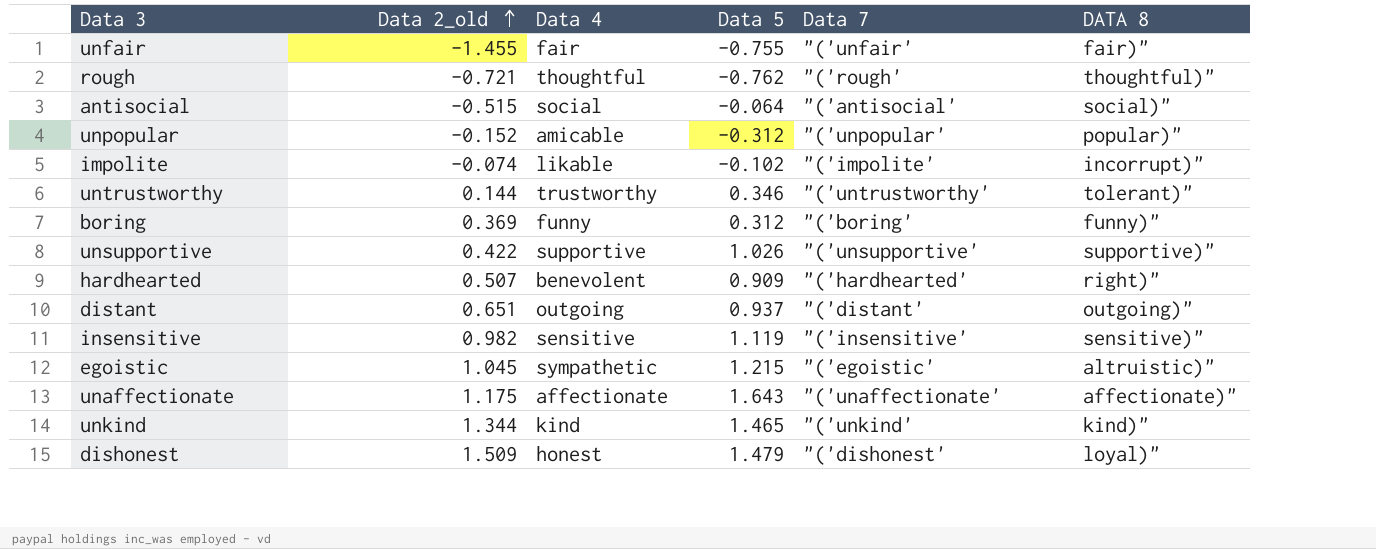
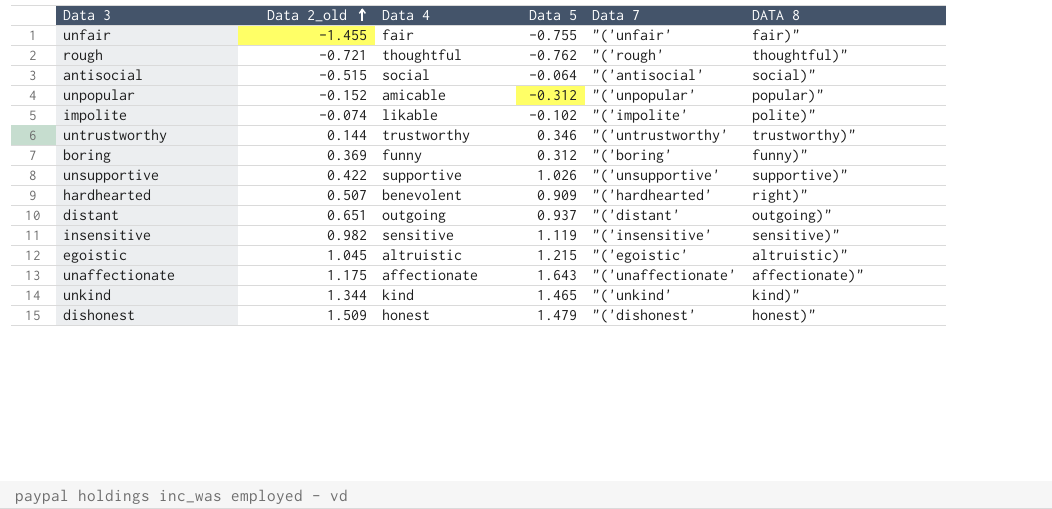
impolite | DATA 8: incorrupt)" -> polite)"
untrustworthy | DATA 8: tolerant)" -> trustworthy)"
egoistic | Data 4: sympathetic -> altruistic
dishonest | DATA 8: loyal)" -> honest)"

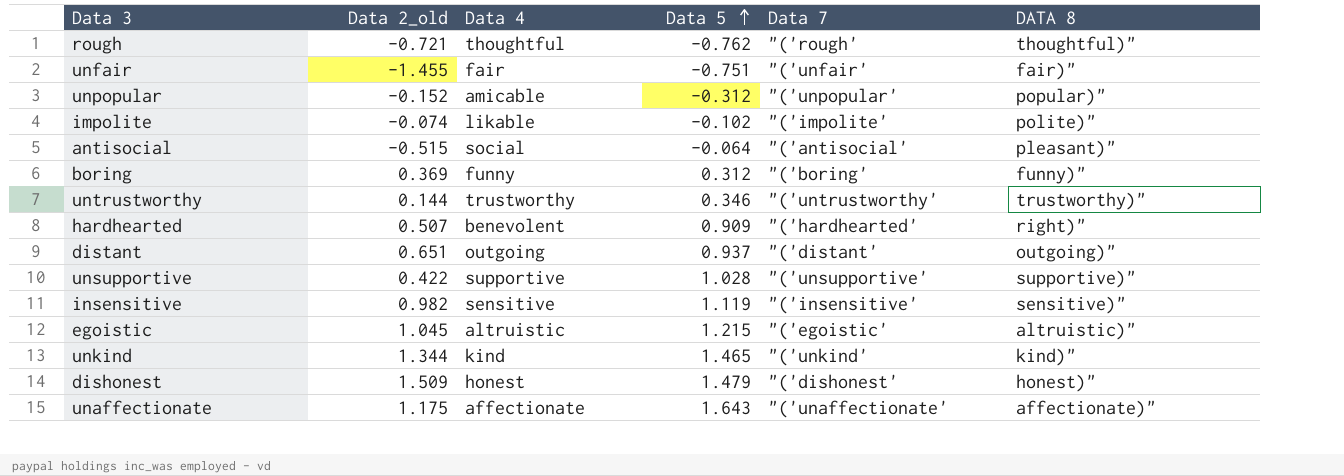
row order: Data 2_old ascending -> Data 5 ascending
unfair | Data 5: -0.755 -> -0.751
antisocial | DATA 8: social)" -> pleasant)"
unsupportive | Data 5: 1.026 -> 1.028

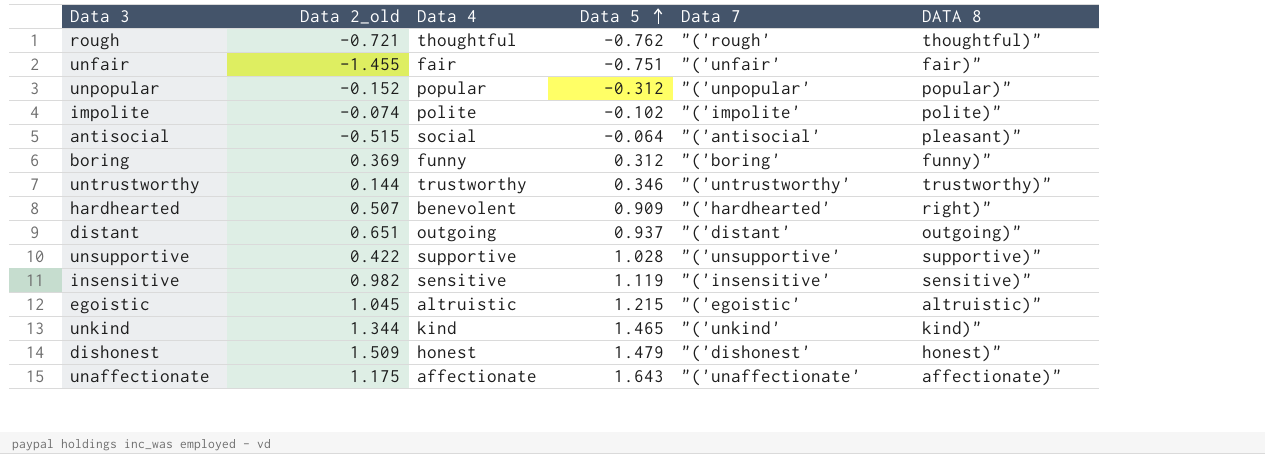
unpopular | Data 4: amicable -> popular
impolite | Data 4: likable -> polite

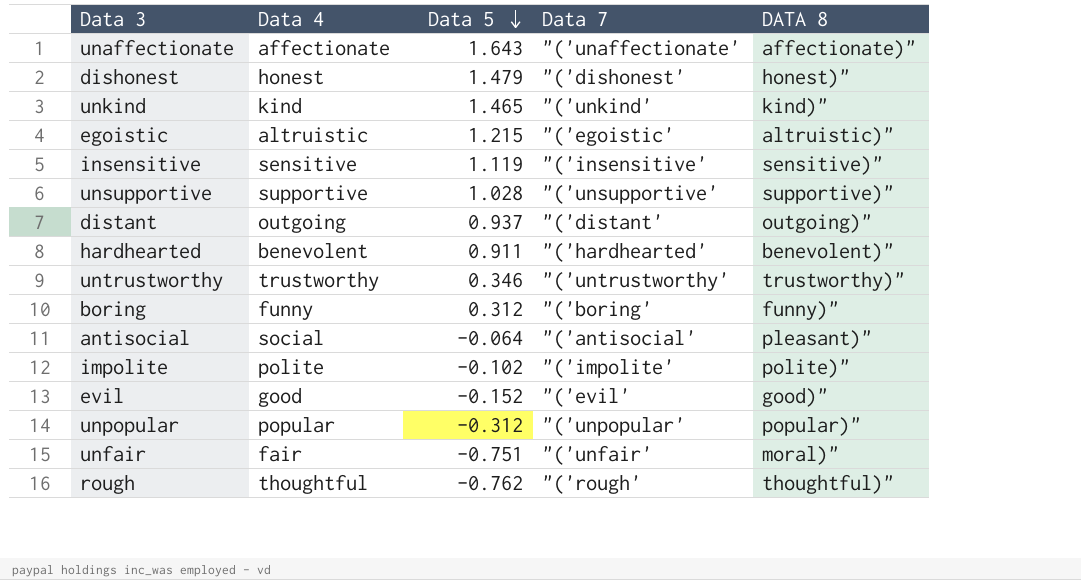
row order: Data 5 ascending -> Data 5 descending
column Data 2_old | position: 2 -> none
hardhearted | Data 5: 0.909 -> 0.911
hardhearted | DATA 8: right)" -> benevolent)"
row evil: none -> good | -0.152 | "('evil' | good)"
unfair | DATA 8: fair)" -> moral)"

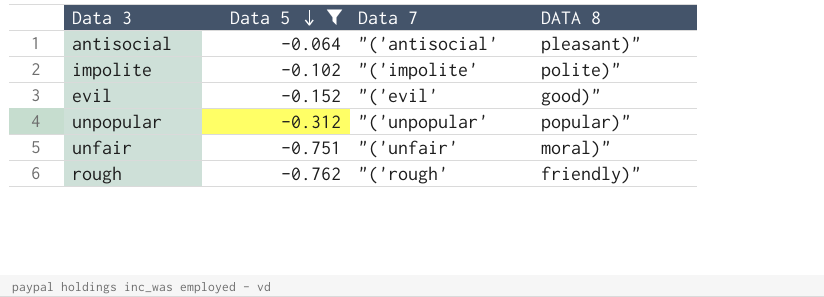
filter: none -> Data 5 <= -0.064
column Data 4 | position: 2 -> none
rough | DATA 8: thoughtful)" -> friendly)"

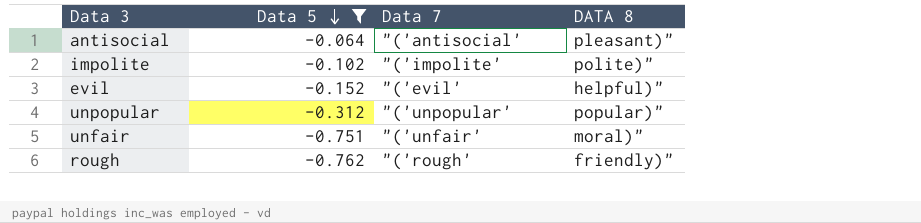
evil | DATA 8: good)" -> helpful)"

